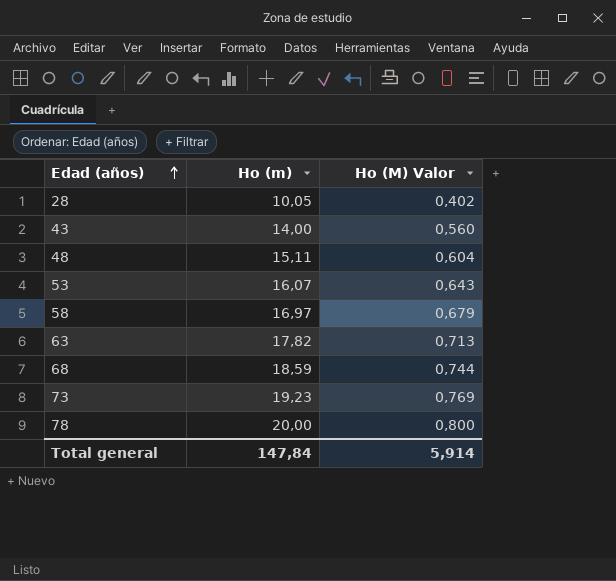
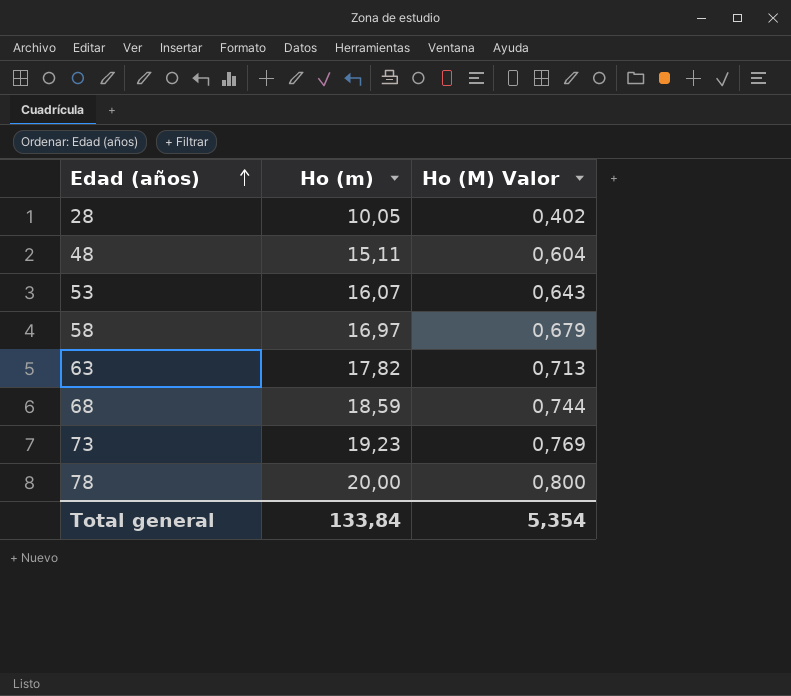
row 43: 14,00 | 0,560 -> none
Total general | Ho (m): 147,84 -> 133,84
Total general | Ho (M) Valor: 5,914 -> 5,354

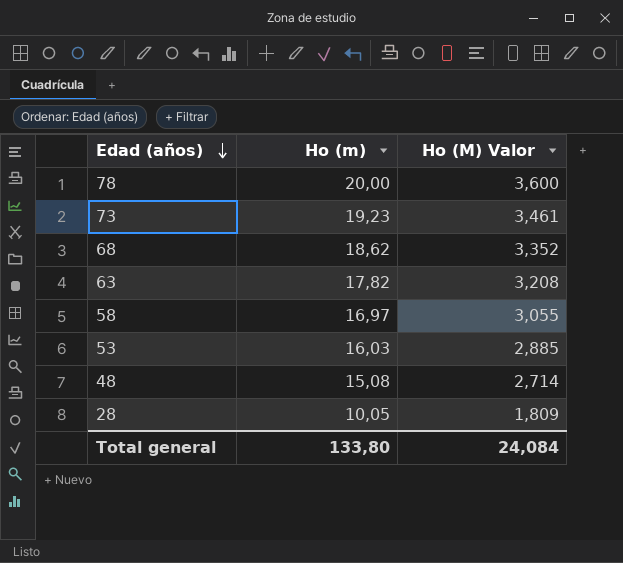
row order: Edad (años) ascending -> Edad (años) descending
column Ho (M) Valor | formula: [Ho (m)] * 0,04 -> [Ho (m)] * 0,18
68 | Ho (m): 18,59 -> 18,62
53 | Ho (m): 16,07 -> 16,03
48 | Ho (m): 15,11 -> 15,08
Total general | Ho (m): 133,84 -> 133,80
Total general | Ho (M) Valor: 5,354 -> 24,084

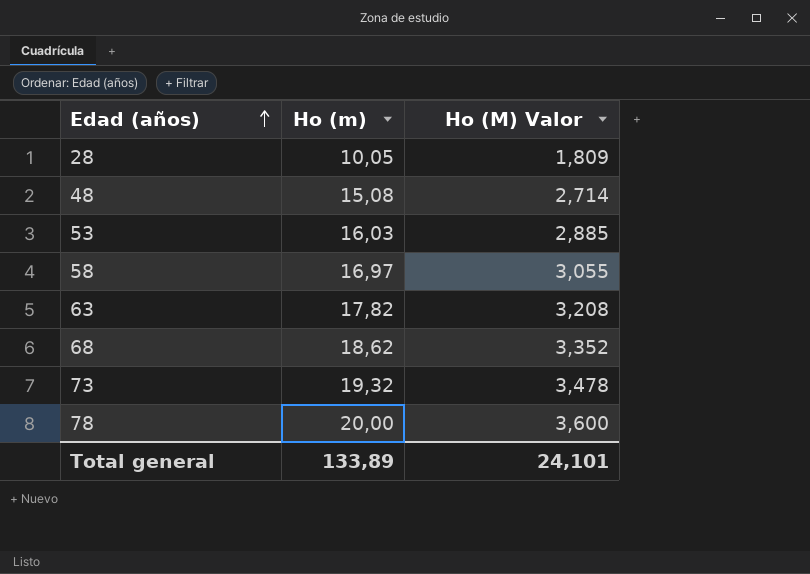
row order: Edad (años) descending -> Edad (años) ascending
73 | Ho (m): 19,23 -> 19,32
73 | Ho (M) Valor: 3,461 -> 3,478
Total general | Ho (m): 133,80 -> 133,89
Total general | Ho (M) Valor: 24,084 -> 24,101

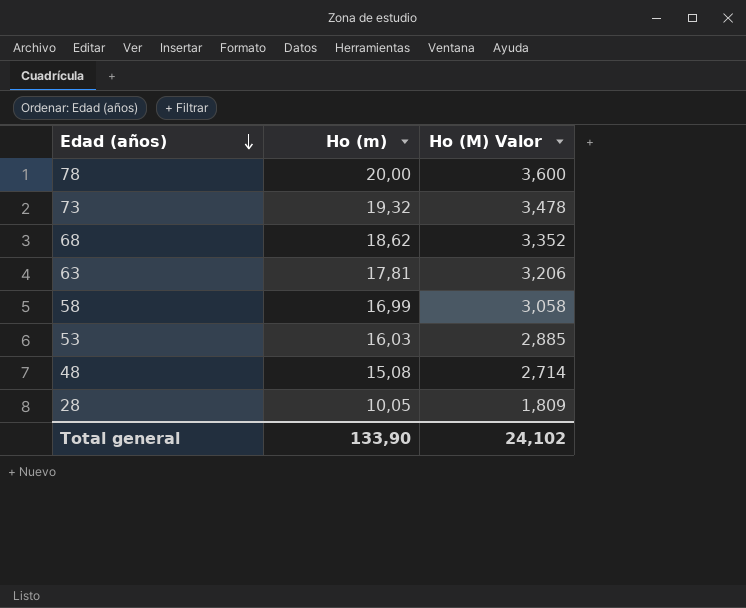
row order: Edad (años) ascending -> Edad (años) descending
63 | Ho (m): 17,82 -> 17,81
63 | Ho (M) Valor: 3,208 -> 3,206
58 | Ho (m): 16,97 -> 16,99
58 | Ho (M) Valor: 3,055 -> 3,058
Total general | Ho (m): 133,89 -> 133,90
Total general | Ho (M) Valor: 24,101 -> 24,102

